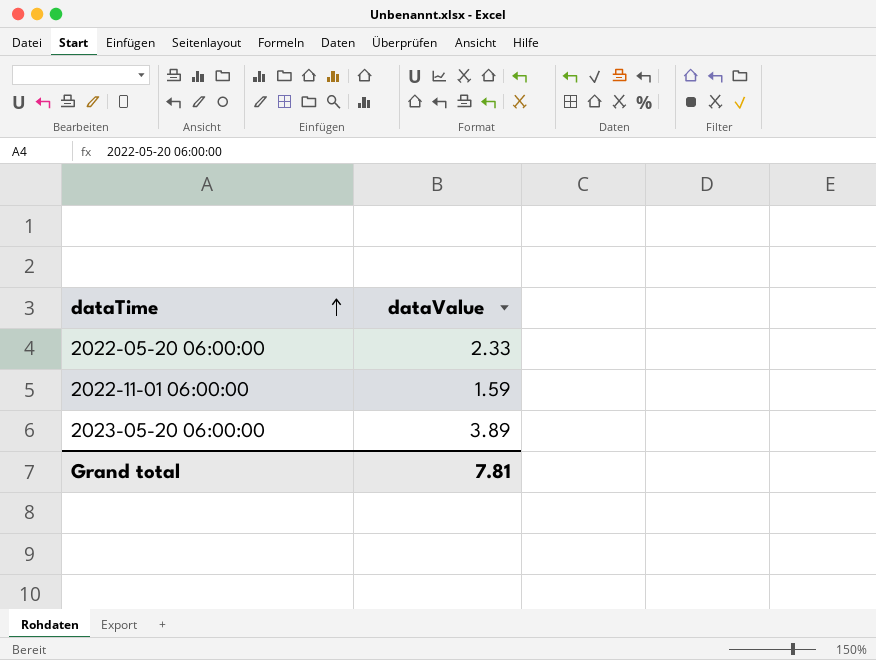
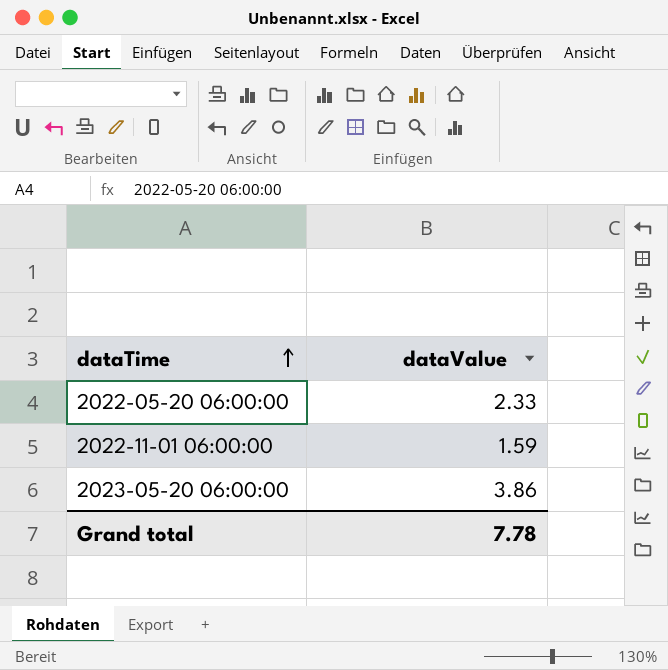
2023-05-20 06:00:00 | dataValue: 3.89 -> 3.86
Grand total | dataValue: 7.81 -> 7.78

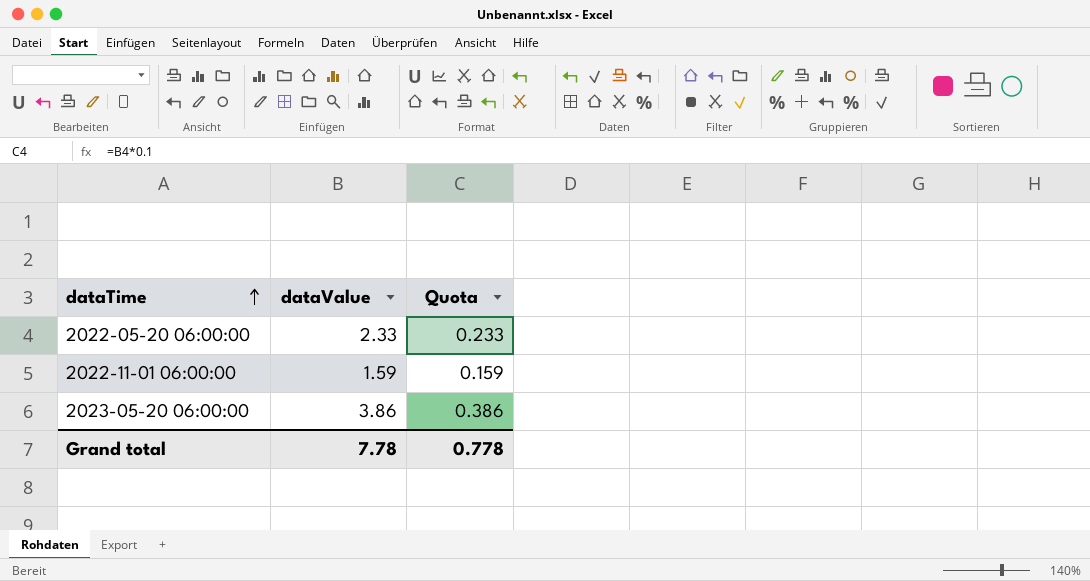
column Quota | formula: none -> [dataValue] * 0.1

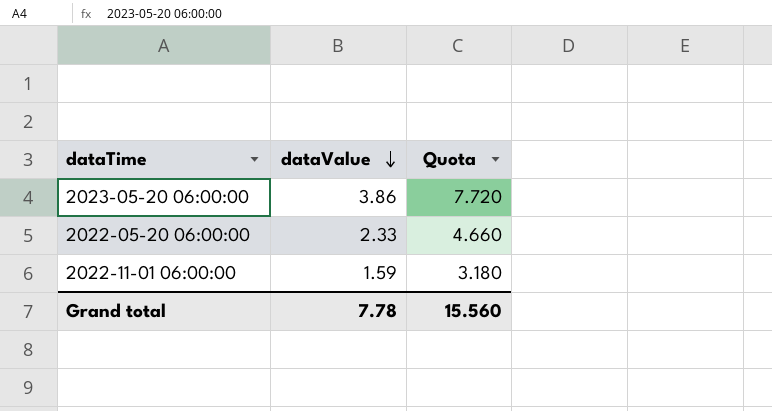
row order: dataTime ascending -> dataValue descending
column Quota | formula: [dataValue] * 0.1 -> [dataValue] * 2
Grand total | Quota: 0.778 -> 15.560

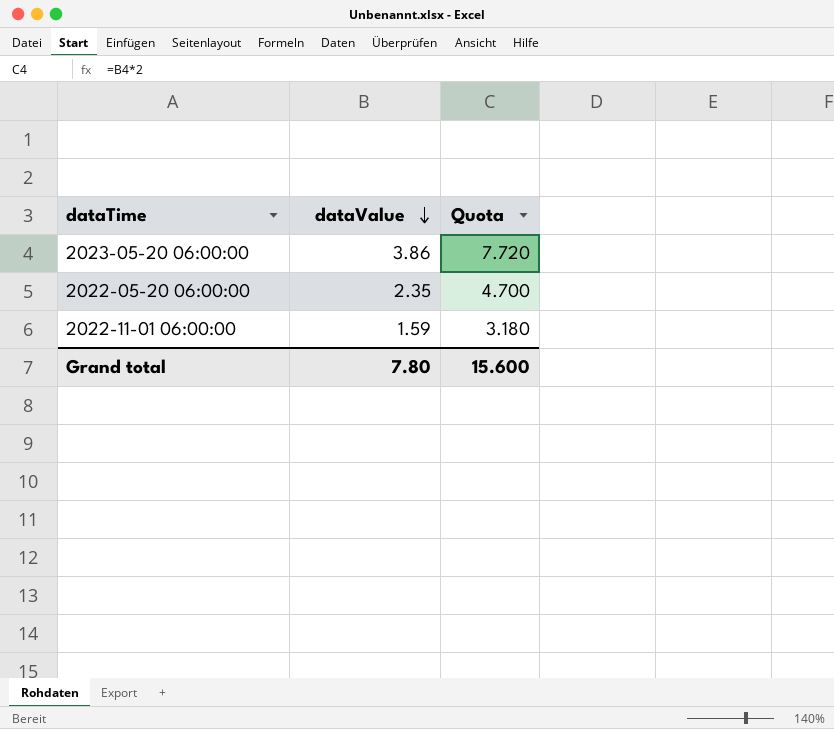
2022-05-20 06:00:00 | dataValue: 2.33 -> 2.35
2022-05-20 06:00:00 | Quota: 4.660 -> 4.700
Grand total | dataValue: 7.78 -> 7.80
Grand total | Quota: 15.560 -> 15.600

